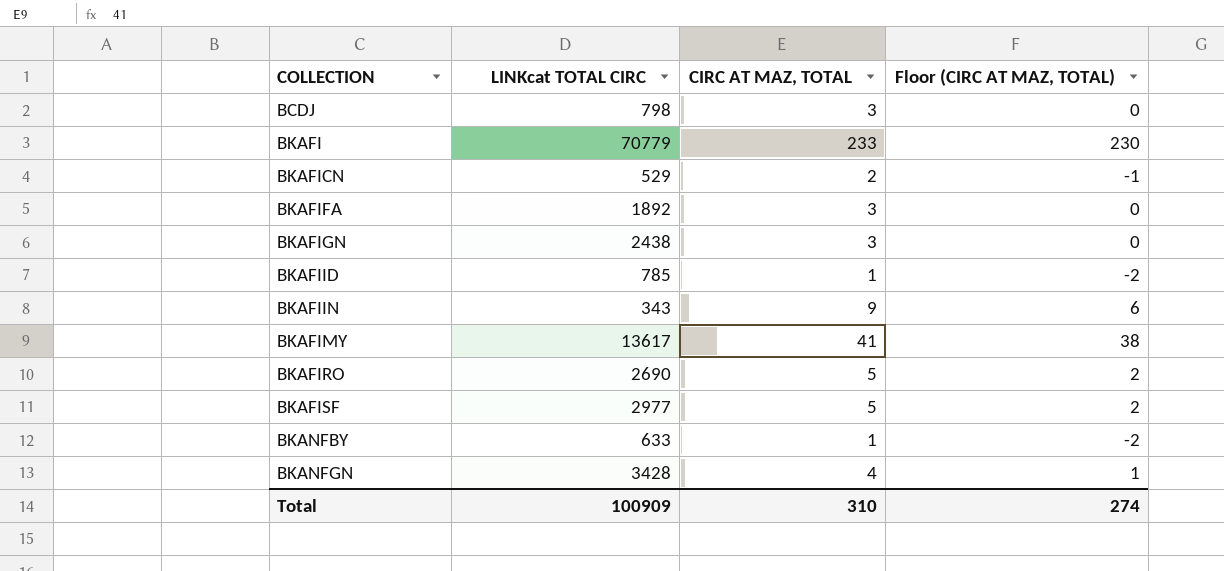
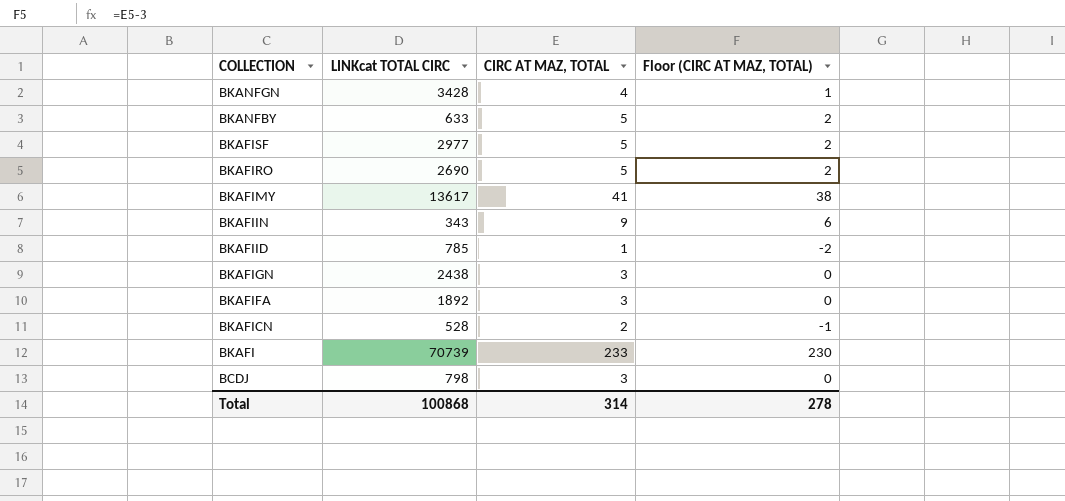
row order: COLLECTION ascending -> COLLECTION descending
BKANFBY | CIRC AT MAZ, TOTAL: 1 -> 5
BKANFBY | Floor (CIRC AT MAZ, TOTAL): -2 -> 2
BKAFICN | LINKcat TOTAL CIRC: 529 -> 528
BKAFI | LINKcat TOTAL CIRC: 70779 -> 70739
Total | LINKcat TOTAL CIRC: 100909 -> 100868
Total | CIRC AT MAZ, TOTAL: 310 -> 314
Total | Floor (CIRC AT MAZ, TOTAL): 274 -> 278

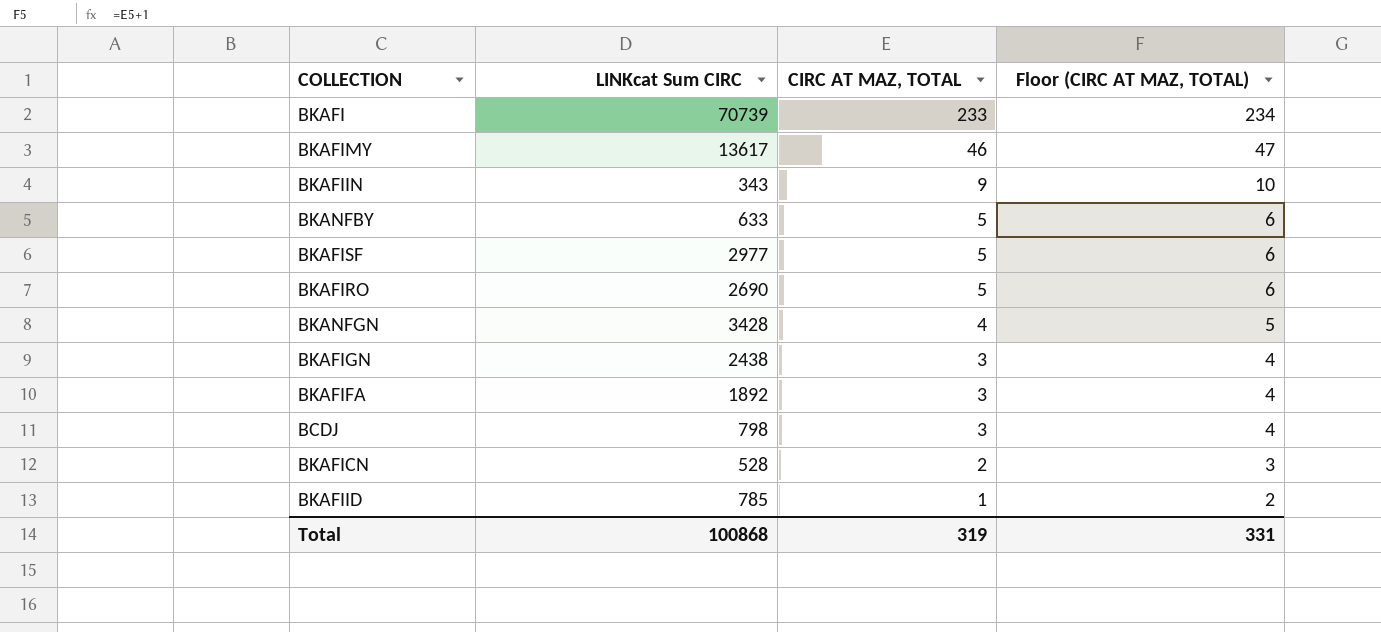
row order: COLLECTION descending -> CIRC AT MAZ, TOTAL descending
column name: LINKcat TOTAL CIRC -> LINKcat Sum CIRC
column Floor (CIRC AT MAZ, TOTAL) | formula: [CIRC AT MAZ, TOTAL] - 3 -> [CIRC AT MAZ, TOTAL] + 1
BKAFIMY | CIRC AT MAZ, TOTAL: 41 -> 46
Total | CIRC AT MAZ, TOTAL: 314 -> 319
Total | Floor (CIRC AT MAZ, TOTAL): 278 -> 331

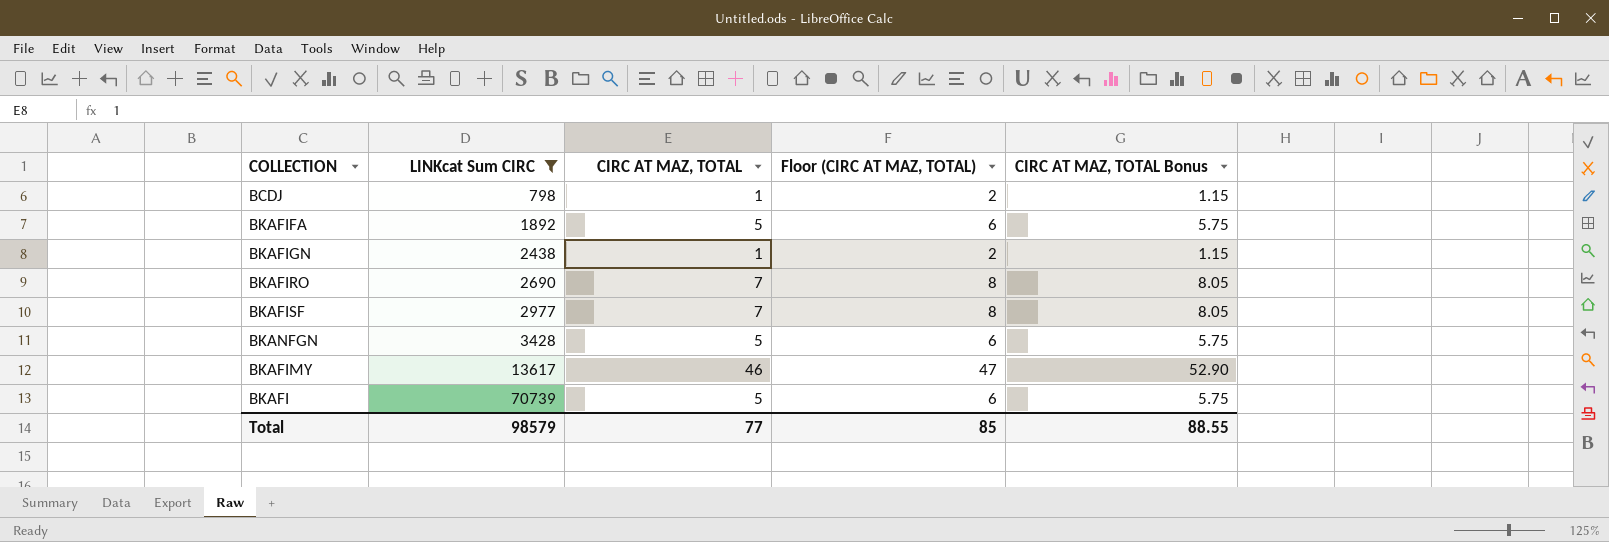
filter: none -> LINKcat Sum CIRC >= 798
row order: CIRC AT MAZ, TOTAL descending -> LINKcat Sum CIRC ascending
column CIRC AT MAZ, TOTAL Bonus | formula: none -> [CIRC AT MAZ, TOTAL] * 1.15
BCDJ | CIRC AT MAZ, TOTAL: 3 -> 1
BCDJ | Floor (CIRC AT MAZ, TOTAL): 4 -> 2
BKAFIFA | CIRC AT MAZ, TOTAL: 3 -> 5
BKAFIFA | Floor (CIRC AT MAZ, TOTAL): 4 -> 6
BKAFIGN | CIRC AT MAZ, TOTAL: 3 -> 1
BKAFIGN | Floor (CIRC AT MAZ, TOTAL): 4 -> 2
BKAFIRO | CIRC AT MAZ, TOTAL: 5 -> 7
BKAFIRO | Floor (CIRC AT MAZ, TOTAL): 6 -> 8
BKAFISF | CIRC AT MAZ, TOTAL: 5 -> 7
BKAFISF | Floor (CIRC AT MAZ, TOTAL): 6 -> 8
BKANFGN | CIRC AT MAZ, TOTAL: 4 -> 5
BKANFGN | Floor (CIRC AT MAZ, TOTAL): 5 -> 6
BKAFI | CIRC AT MAZ, TOTAL: 233 -> 5
BKAFI | Floor (CIRC AT MAZ, TOTAL): 234 -> 6
Total | LINKcat Sum CIRC: 100868 -> 98579
Total | CIRC AT MAZ, TOTAL: 319 -> 77
Total | Floor (CIRC AT MAZ, TOTAL): 331 -> 85

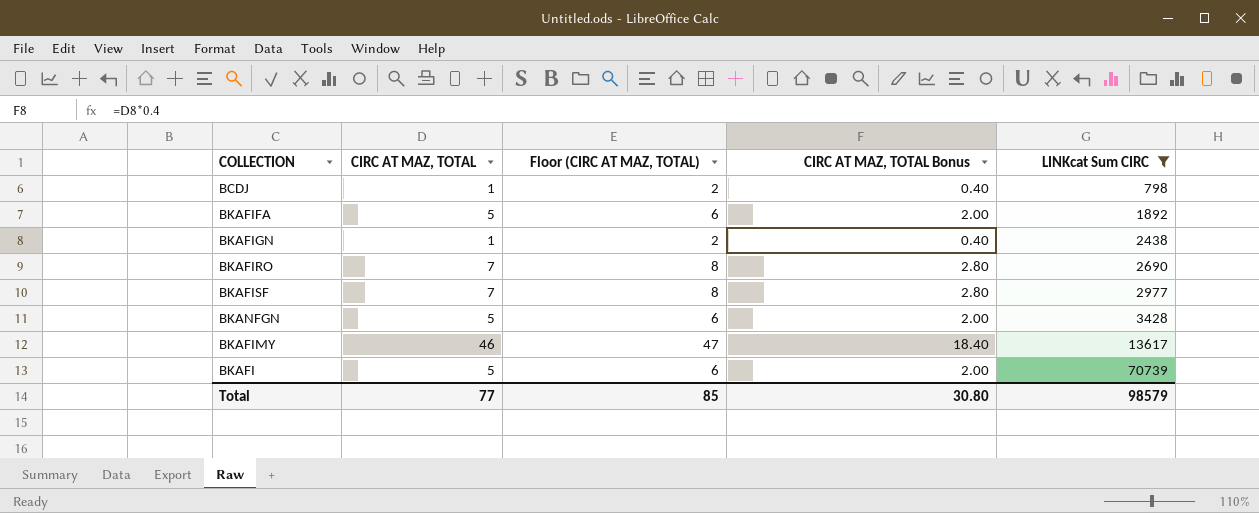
column CIRC AT MAZ, TOTAL Bonus | formula: [CIRC AT MAZ, TOTAL] * 1.15 -> [CIRC AT MAZ, TOTAL] * 0.4
column LINKcat Sum CIRC | position: 2 -> 5
Total | CIRC AT MAZ, TOTAL Bonus: 88.55 -> 30.80

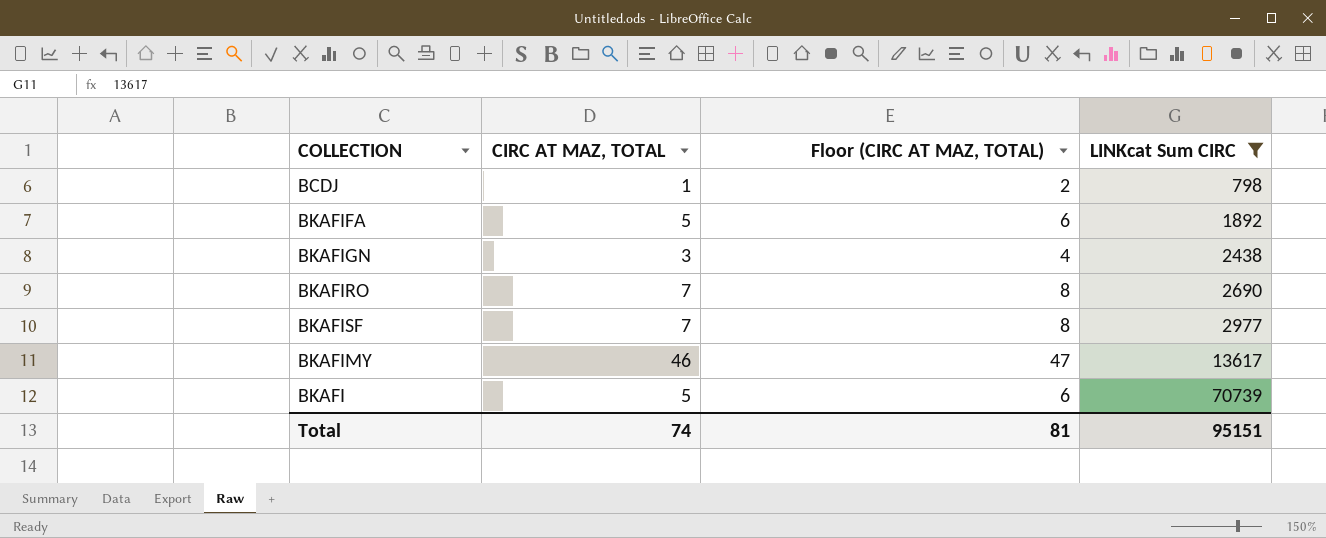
column CIRC AT MAZ, TOTAL Bonus | formula: [CIRC AT MAZ, TOTAL] * 0.4 -> none
row BKANFGN: 5 | 6 | 2.00 | 3428 -> none
BKAFIGN | CIRC AT MAZ, TOTAL: 1 -> 3
BKAFIGN | Floor (CIRC AT MAZ, TOTAL): 2 -> 4
Total | CIRC AT MAZ, TOTAL: 77 -> 74
Total | Floor (CIRC AT MAZ, TOTAL): 85 -> 81
Total | LINKcat Sum CIRC: 98579 -> 95151

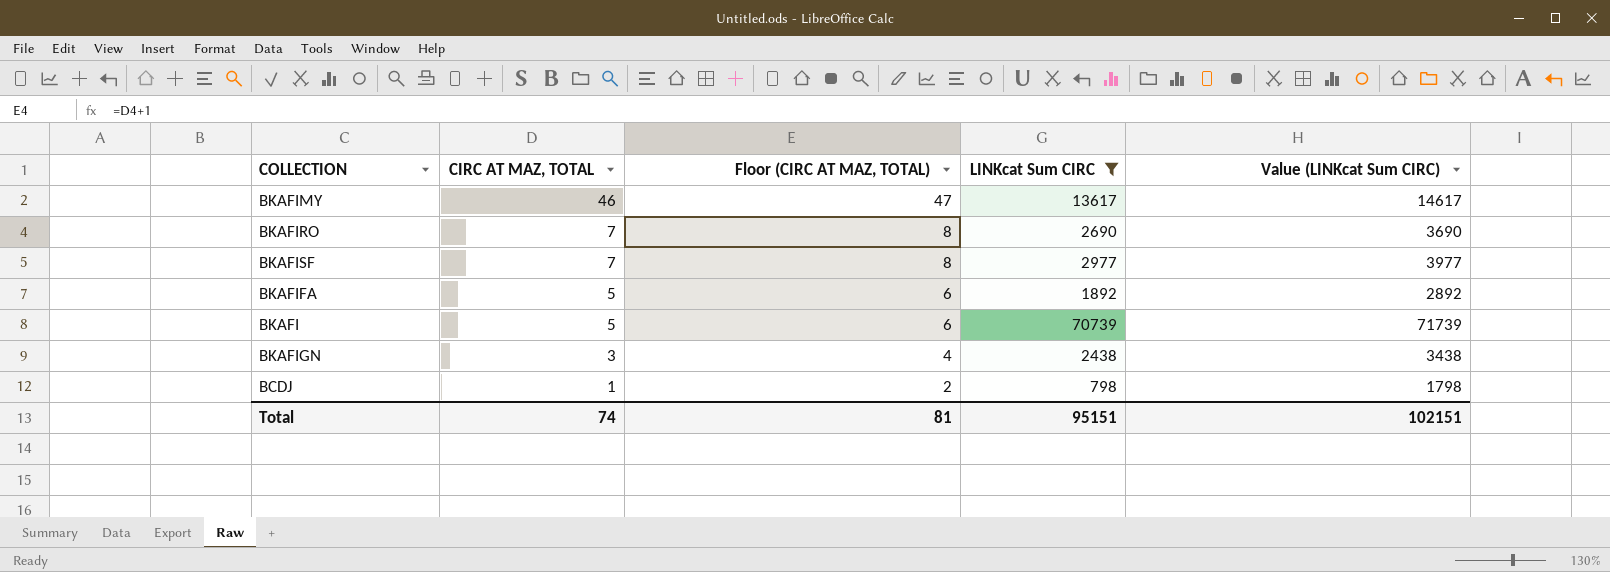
row order: LINKcat Sum CIRC ascending -> CIRC AT MAZ, TOTAL descending
column Value (LINKcat Sum CIRC) | formula: none -> [LINKcat Sum CIRC] + 1000

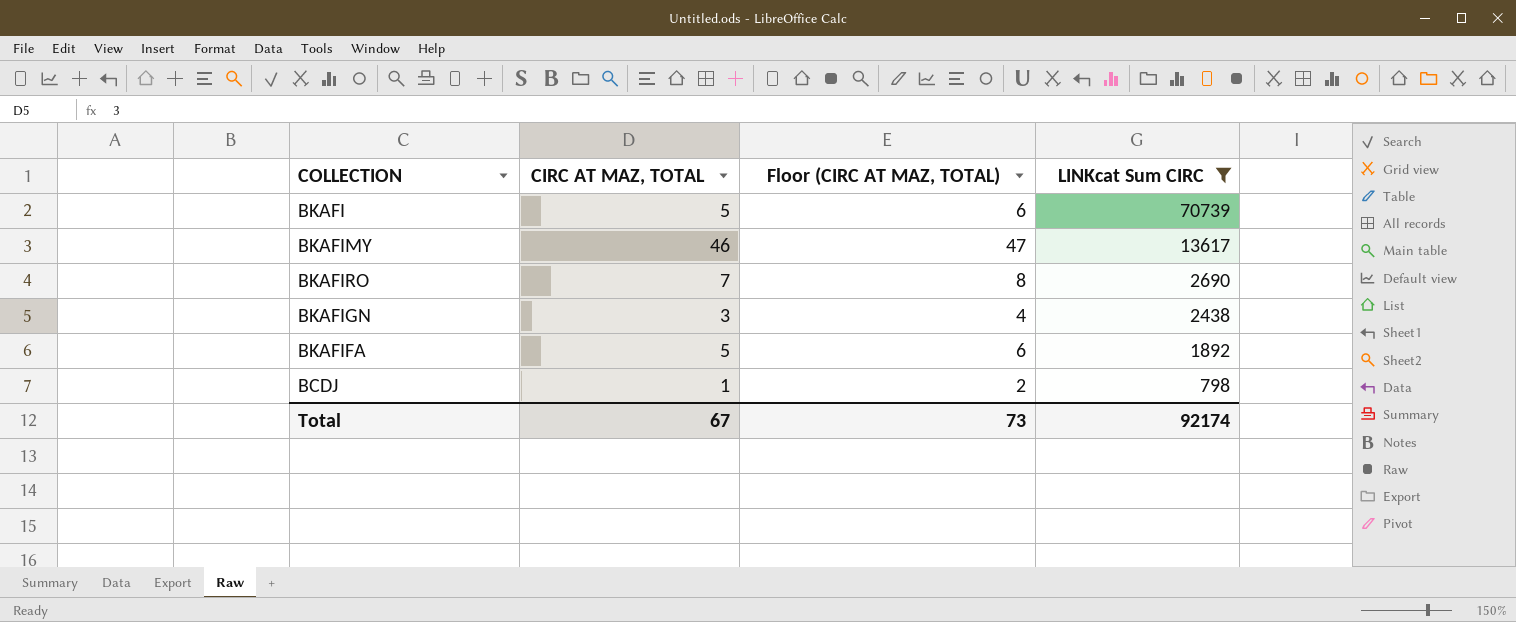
row order: CIRC AT MAZ, TOTAL descending -> LINKcat Sum CIRC descending
column Value (LINKcat Sum CIRC) | formula: [LINKcat Sum CIRC] + 1000 -> none
row BKAFISF: 7 | 8 | 2977 | 3977 -> none
Total | CIRC AT MAZ, TOTAL: 74 -> 67
Total | Floor (CIRC AT MAZ, TOTAL): 81 -> 73
Total | LINKcat Sum CIRC: 95151 -> 92174

